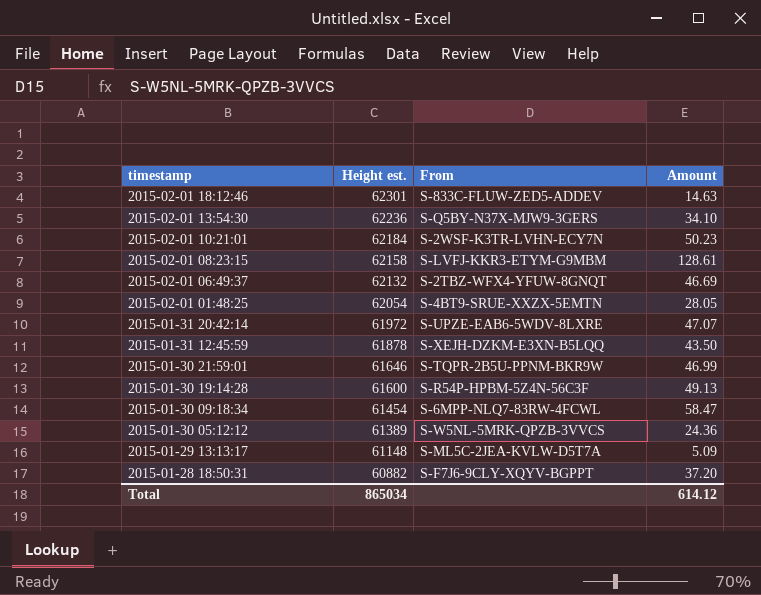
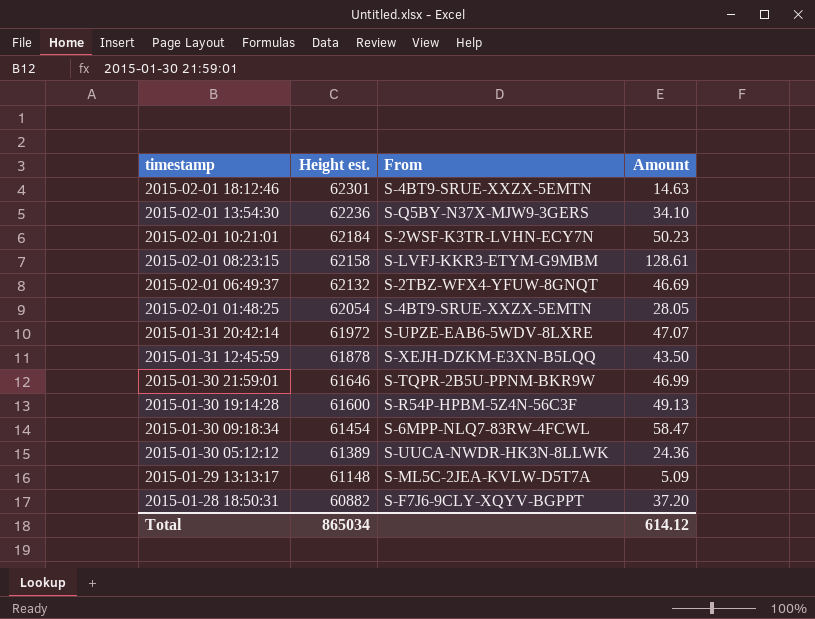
2015-02-01 18:12:46 | From: S-833C-FLUW-ZED5-ADDEV -> S-4BT9-SRUE-XXZX-5EMTN
2015-01-30 05:12:12 | From: S-W5NL-5MRK-QPZB-3VVCS -> S-UUCA-NWDR-HK3N-8LLWK

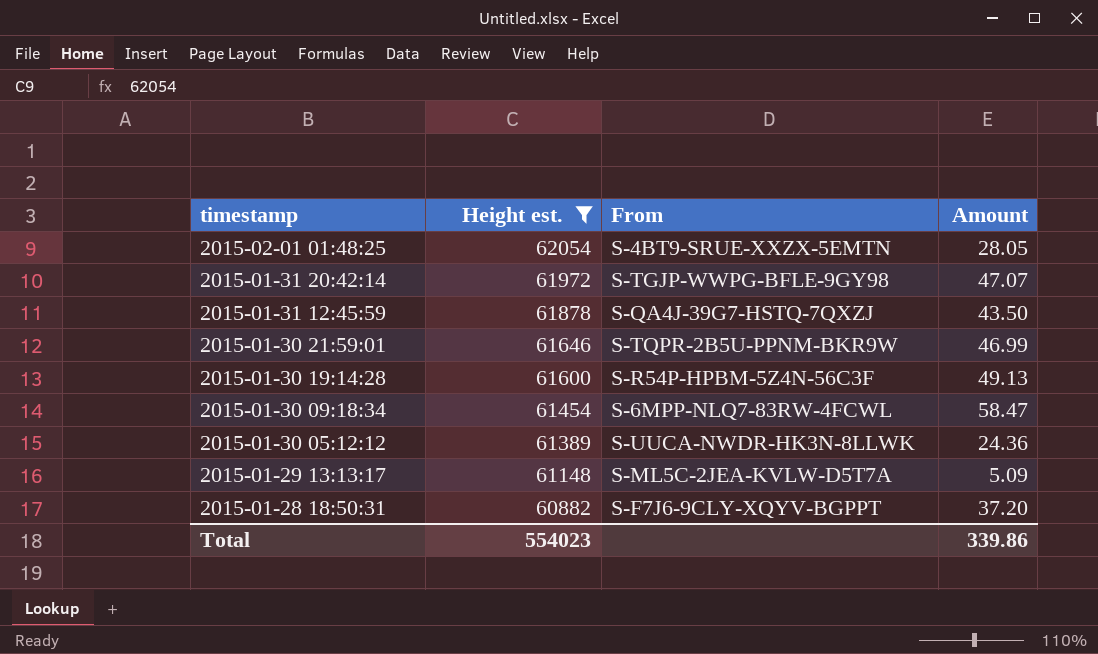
filter: none -> Height est. <= 62054
2015-01-31 20:42:14 | From: S-UPZE-EAB6-5WDV-8LXRE -> S-TGJP-WWPG-BFLE-9GY98
2015-01-31 12:45:59 | From: S-XEJH-DZKM-E3XN-B5LQQ -> S-QA4J-39G7-HSTQ-7QXZJ
Total | Height est.: 865034 -> 554023
Total | Amount: 614.12 -> 339.86

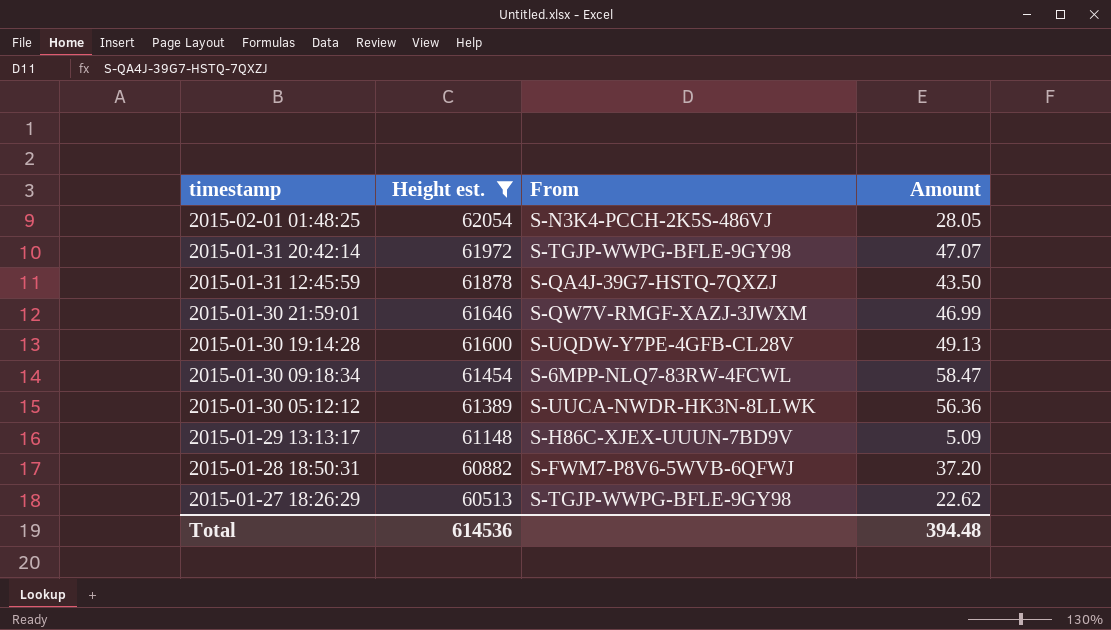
2015-02-01 01:48:25 | From: S-4BT9-SRUE-XXZX-5EMTN -> S-N3K4-PCCH-2K5S-486VJ
2015-01-30 21:59:01 | From: S-TQPR-2B5U-PPNM-BKR9W -> S-QW7V-RMGF-XAZJ-3JWXM
2015-01-30 19:14:28 | From: S-R54P-HPBM-5Z4N-56C3F -> S-UQDW-Y7PE-4GFB-CL28V
2015-01-30 05:12:12 | Amount: 24.36 -> 56.36
2015-01-29 13:13:17 | From: S-ML5C-2JEA-KVLW-D5T7A -> S-H86C-XJEX-UUUN-7BD9V
2015-01-28 18:50:31 | From: S-F7J6-9CLY-XQYV-BGPPT -> S-FWM7-P8V6-5WVB-6QFWJ
row 2015-01-27 18:26:29: none -> 60513 | S-TGJP-WWPG-BFLE-9GY98 | 22.62
Total | Height est.: 554023 -> 614536
Total | Amount: 339.86 -> 394.48

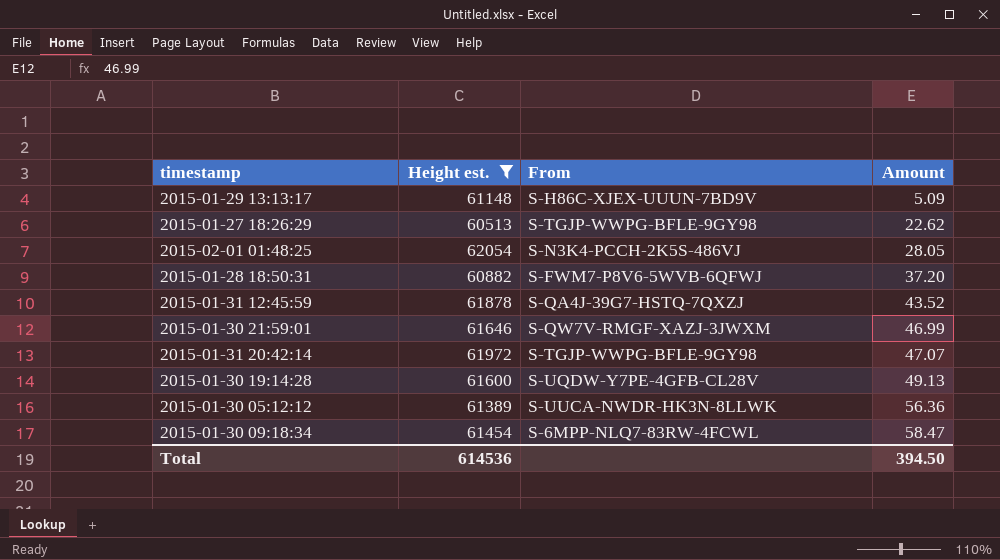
row order: timestamp descending -> Amount ascending
2015-01-31 12:45:59 | Amount: 43.50 -> 43.52
Total | Amount: 394.48 -> 394.50

